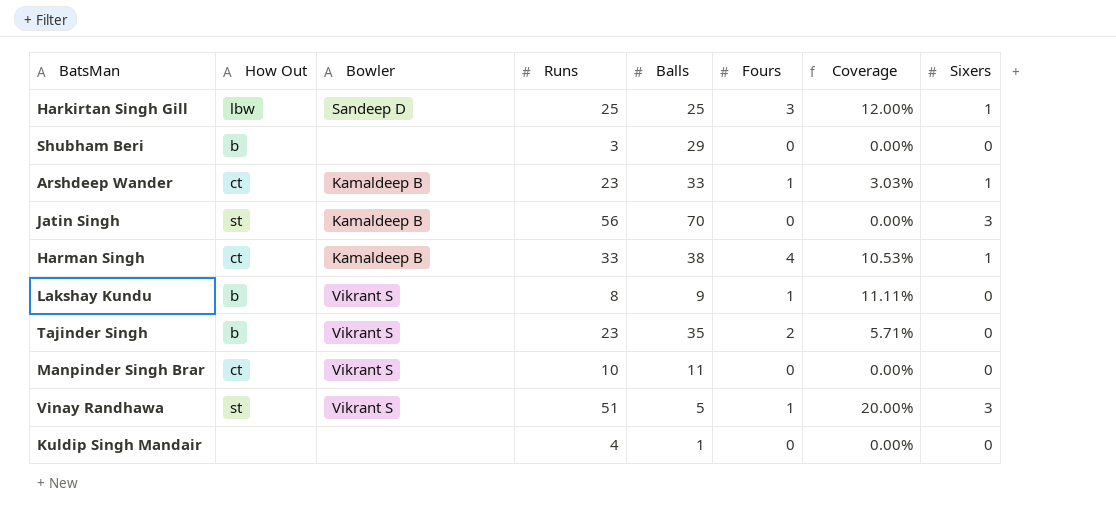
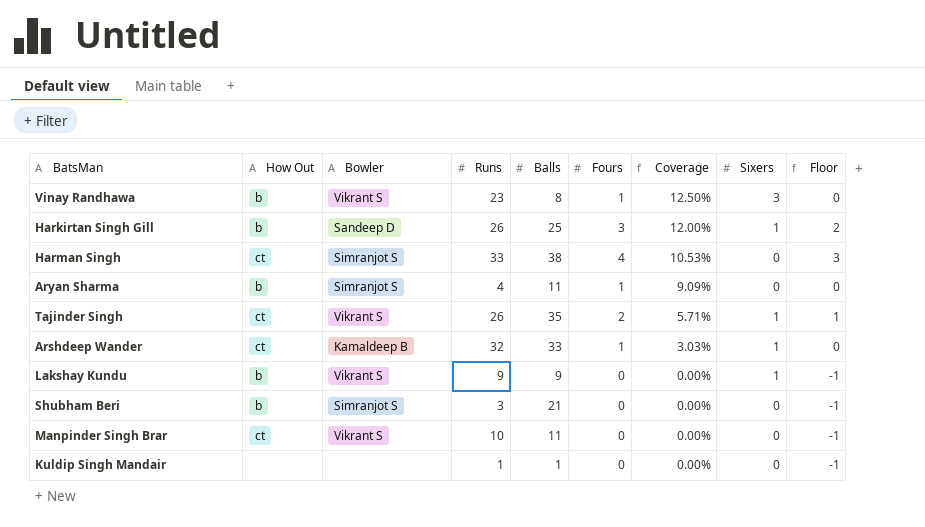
row order: none -> Coverage descending
column Floor | formula: none -> [Fours] - 1
row Jatin Singh: st | Kamaldeep B | 56 | 70 | 0 | 0.00% | 3 -> none
Vinay Randhawa | How Out: st -> b
Vinay Randhawa | Runs: 51 -> 23
Vinay Randhawa | Balls: 5 -> 8
Vinay Randhawa | Coverage: 20.00% -> 12.50%
Harkirtan Singh Gill | How Out: lbw -> b
Harkirtan Singh Gill | Runs: 25 -> 26
Harman Singh | Bowler: Kamaldeep B -> Simranjot S
Harman Singh | Sixers: 1 -> 0
row Aryan Sharma: none -> b | Simranjot S | 4 | 11 | 1 | 9.09% | 0 | 0
Tajinder Singh | How Out: b -> ct
Tajinder Singh | Runs: 23 -> 26
Tajinder Singh | Sixers: 0 -> 1
Arshdeep Wander | Runs: 23 -> 32
Lakshay Kundu | Runs: 8 -> 9
Lakshay Kundu | Fours: 1 -> 0
Lakshay Kundu | Coverage: 11.11% -> 0.00%
Lakshay Kundu | Sixers: 0 -> 1
Shubham Beri | Bowler: none -> Simranjot S
Shubham Beri | Balls: 29 -> 21
Kuldip Singh Mandair | Runs: 4 -> 1

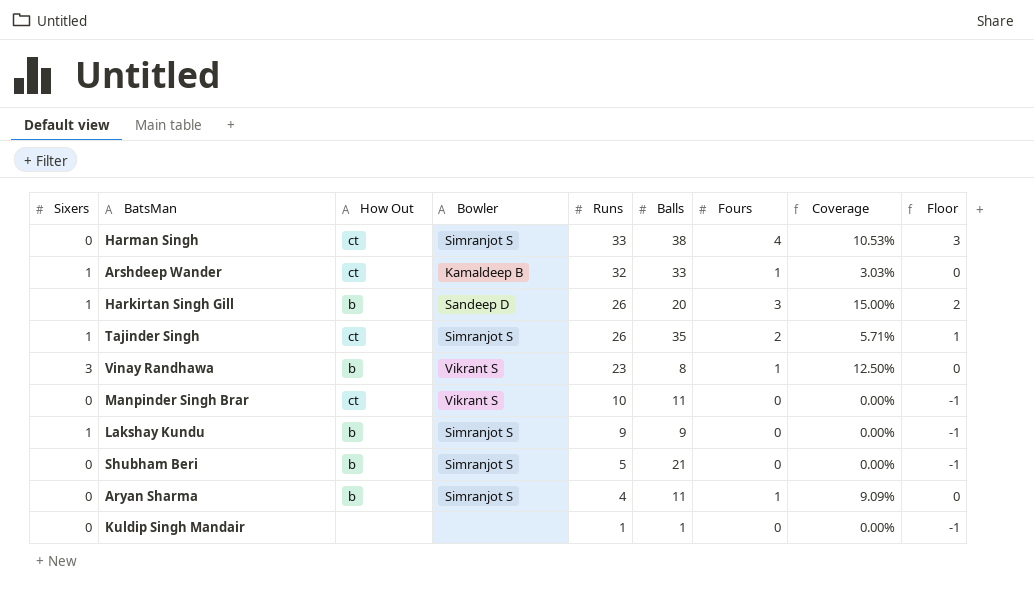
row order: Coverage descending -> Runs descending
column Sixers | position: 8 -> 1
Harkirtan Singh Gill | Balls: 25 -> 20
Harkirtan Singh Gill | Coverage: 12.00% -> 15.00%
Tajinder Singh | Bowler: Vikrant S -> Simranjot S
Lakshay Kundu | Bowler: Vikrant S -> Simranjot S
Shubham Beri | Runs: 3 -> 5

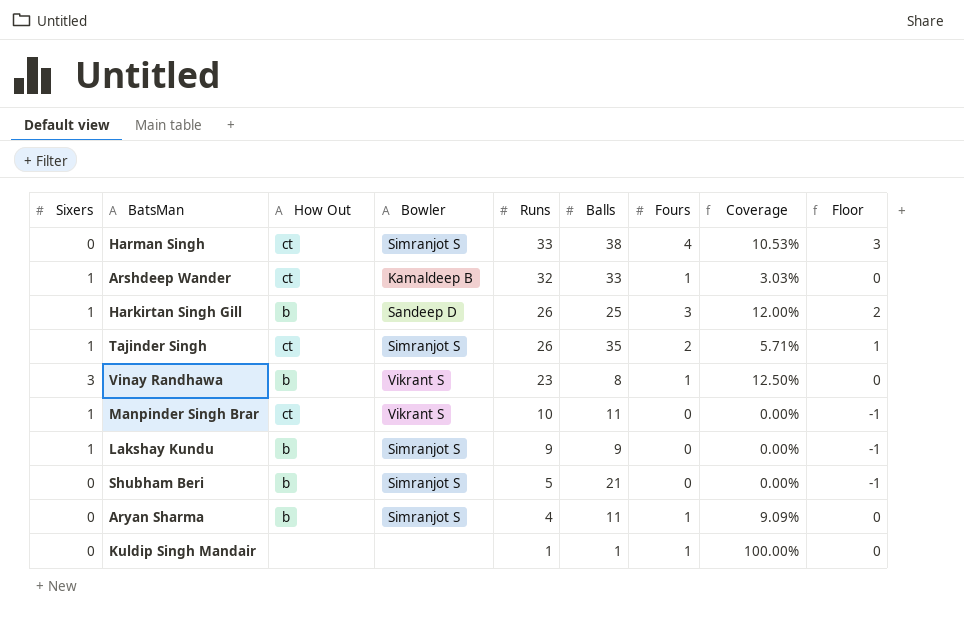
Harkirtan Singh Gill | Balls: 20 -> 25
Harkirtan Singh Gill | Coverage: 15.00% -> 12.00%
Manpinder Singh Brar | Sixers: 0 -> 1
Kuldip Singh Mandair | Fours: 0 -> 1
Kuldip Singh Mandair | Coverage: 0.00% -> 100.00%
Kuldip Singh Mandair | Floor: -1 -> 0

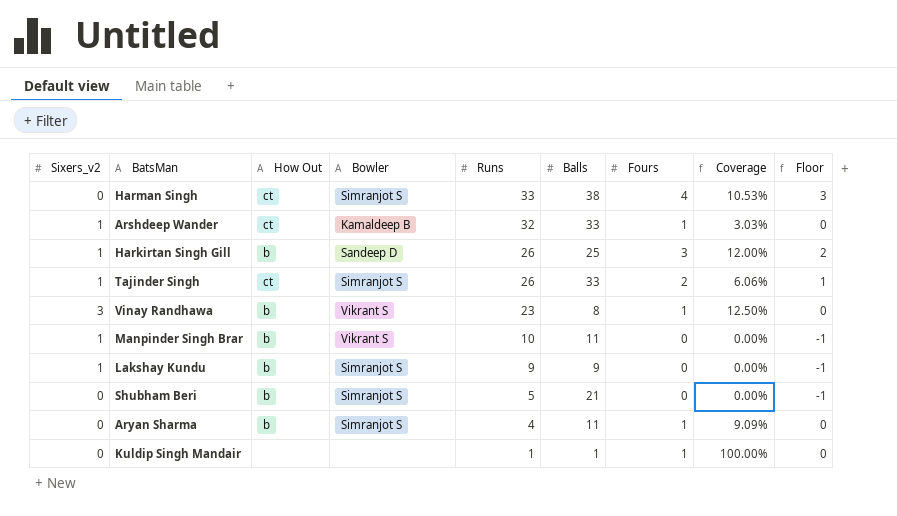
column name: Sixers -> Sixers_v2
Tajinder Singh | Balls: 35 -> 33
Tajinder Singh | Coverage: 5.71% -> 6.06%
Manpinder Singh Brar | How Out: ct -> b

